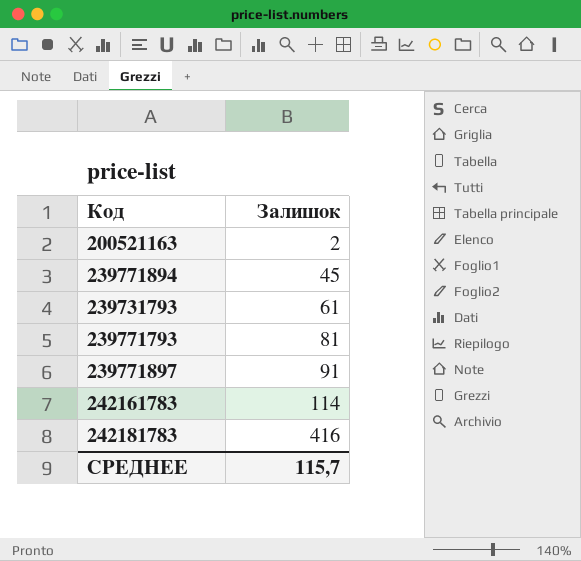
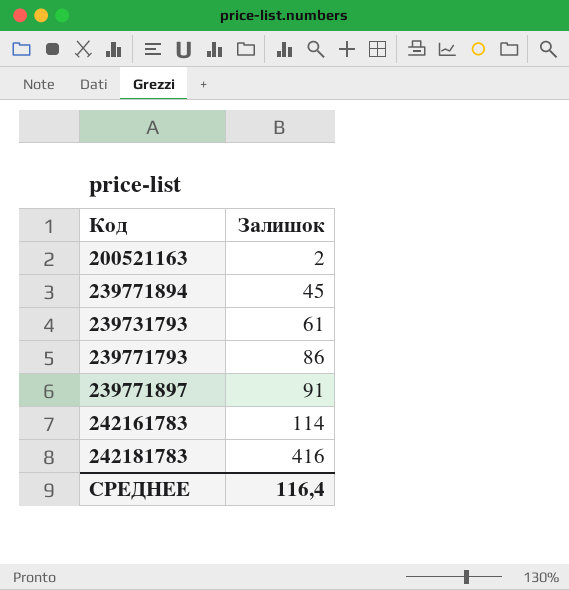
239771793 | Залишок: 81 -> 86
СРЕДНЕЕ | Залишок: 115,7 -> 116,4

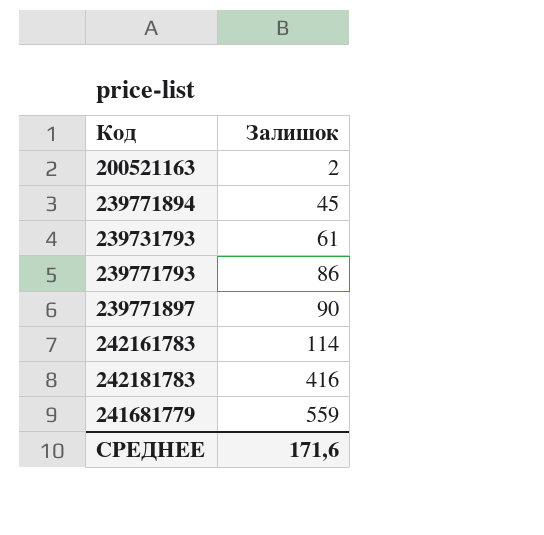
239771897 | Залишок: 91 -> 90
row 241681779: none -> 559
СРЕДНЕЕ | Залишок: 116,4 -> 171,6

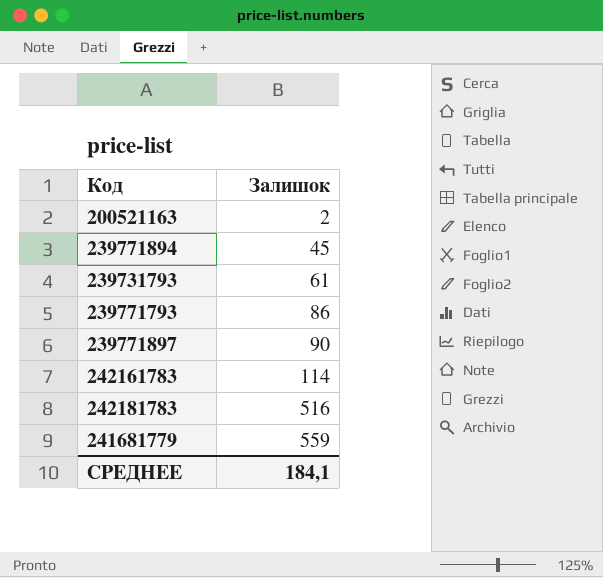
242181783 | Залишок: 416 -> 516
СРЕДНЕЕ | Залишок: 171,6 -> 184,1

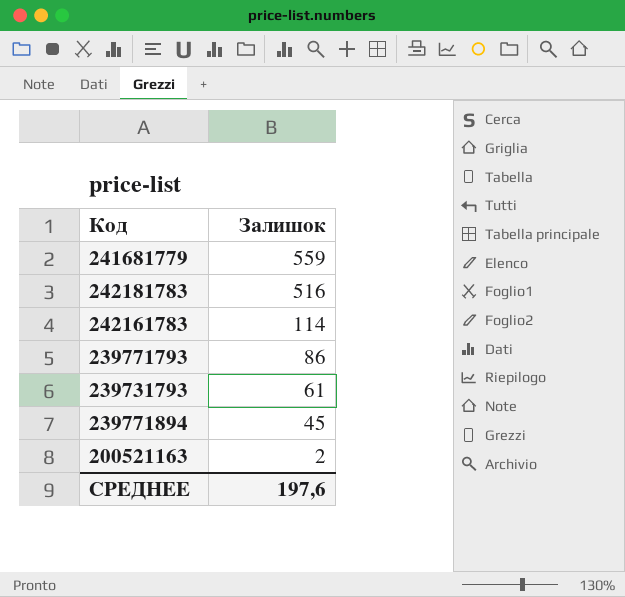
row order: Залишок ascending -> Залишок descending
row 239771897: 90 -> none
СРЕДНЕЕ | Залишок: 184,1 -> 197,6

